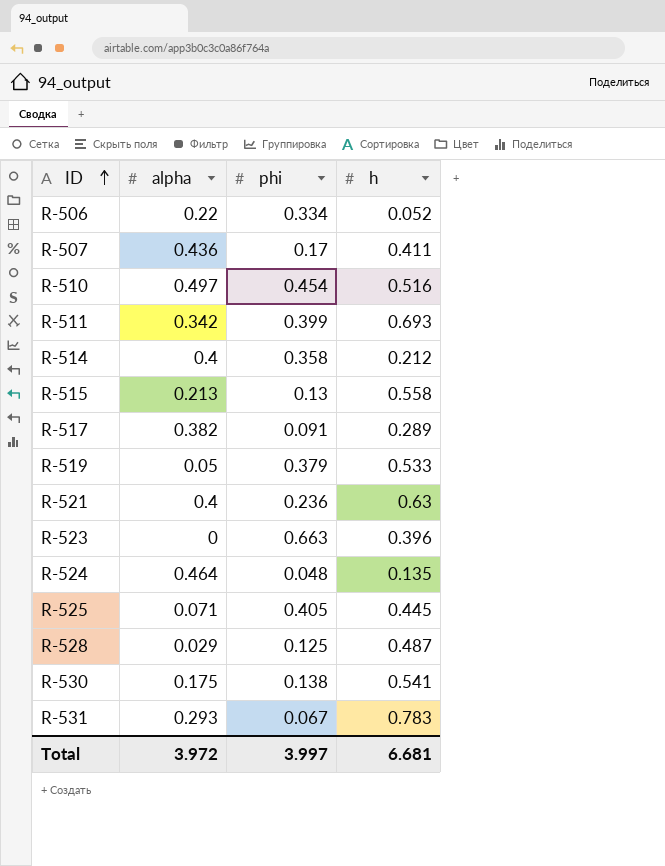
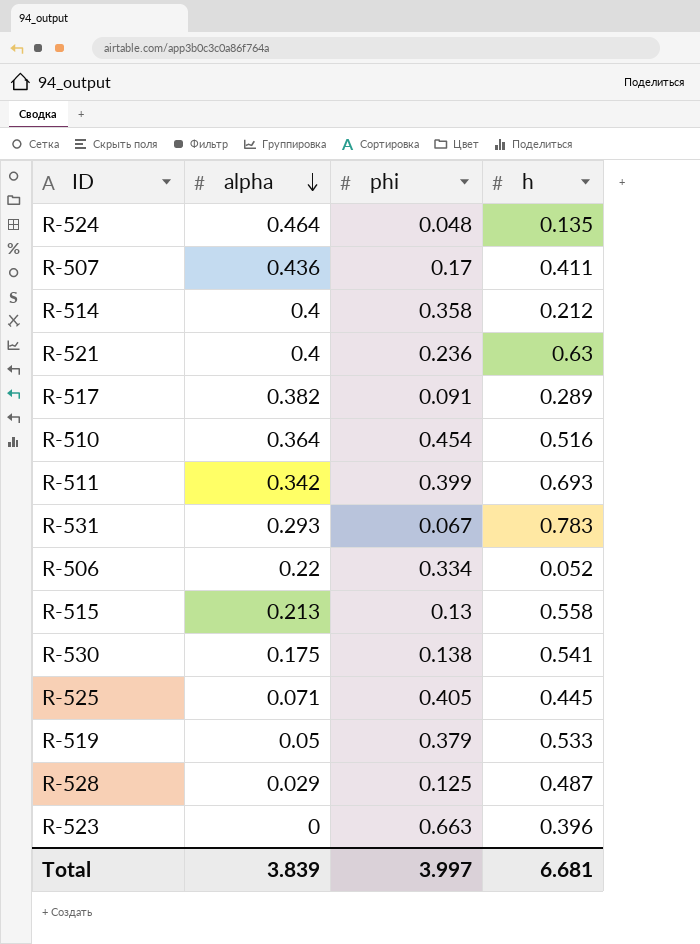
row order: ID ascending -> alpha descending
R-510 | alpha: 0.497 -> 0.364
Total | alpha: 3.972 -> 3.839

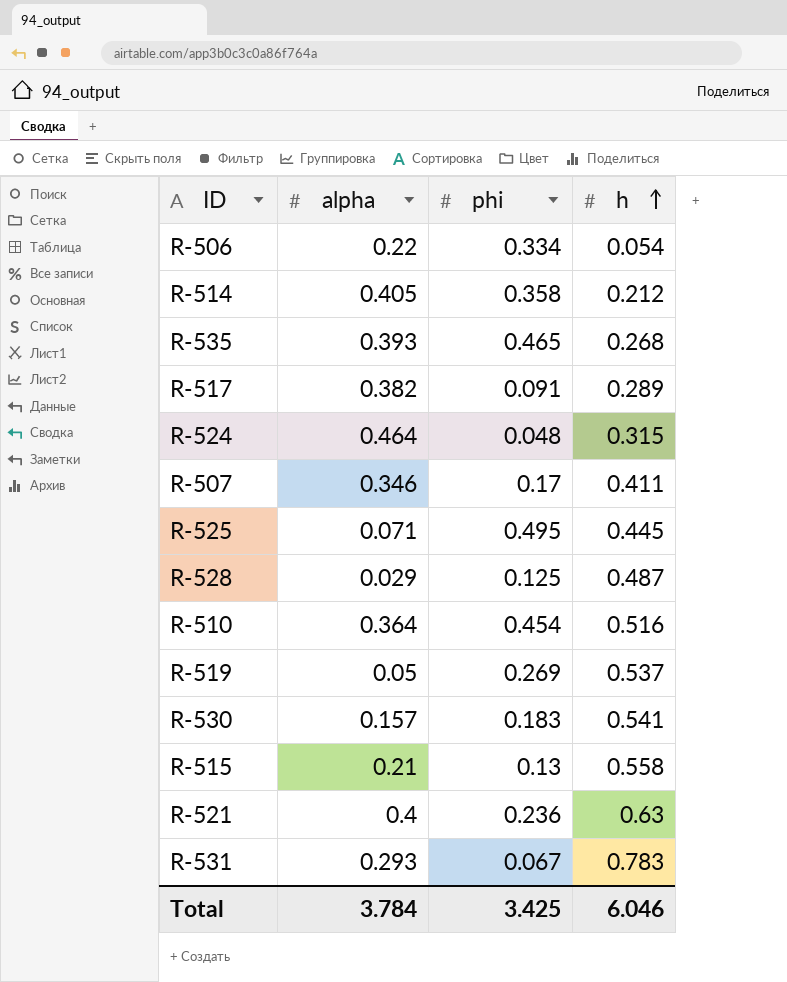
row order: alpha descending -> h ascending
row R-511: 0.342 | 0.399 | 0.693 -> none
row R-523: 0 | 0.663 | 0.396 -> none
R-506 | h: 0.052 -> 0.054
R-514 | alpha: 0.4 -> 0.405
row R-535: none -> 0.393 | 0.465 | 0.268
R-524 | h: 0.135 -> 0.315
R-507 | alpha: 0.436 -> 0.346
R-525 | phi: 0.405 -> 0.495
R-519 | phi: 0.379 -> 0.269
R-519 | h: 0.533 -> 0.537
R-530 | alpha: 0.175 -> 0.157
R-530 | phi: 0.138 -> 0.183
R-515 | alpha: 0.213 -> 0.21
Total | alpha: 3.839 -> 3.784
Total | phi: 3.997 -> 3.425
Total | h: 6.681 -> 6.046

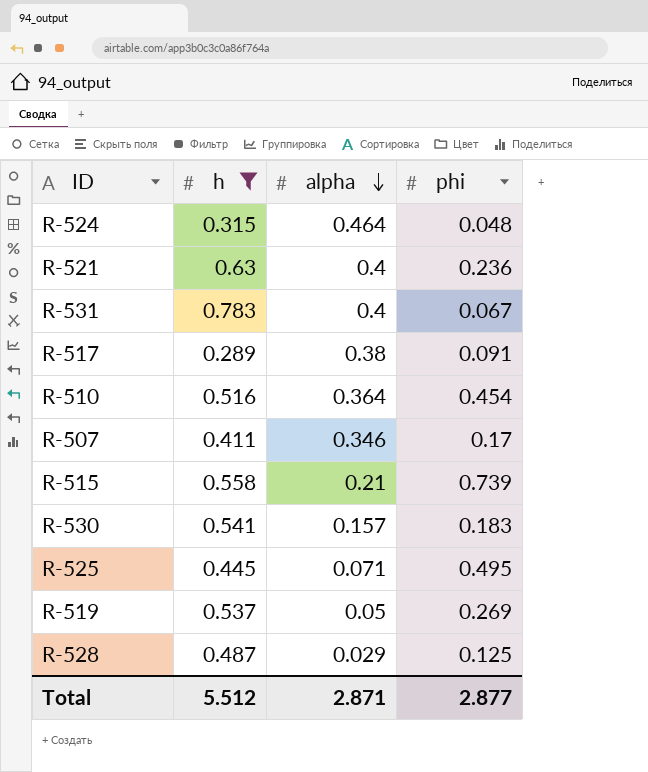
filter: none -> h >= 0.289
row order: h ascending -> alpha descending
column h | position: 4 -> 2
R-531 | alpha: 0.293 -> 0.4
R-517 | alpha: 0.382 -> 0.38
R-515 | phi: 0.13 -> 0.739
Total | h: 6.046 -> 5.512
Total | alpha: 3.784 -> 2.871
Total | phi: 3.425 -> 2.877

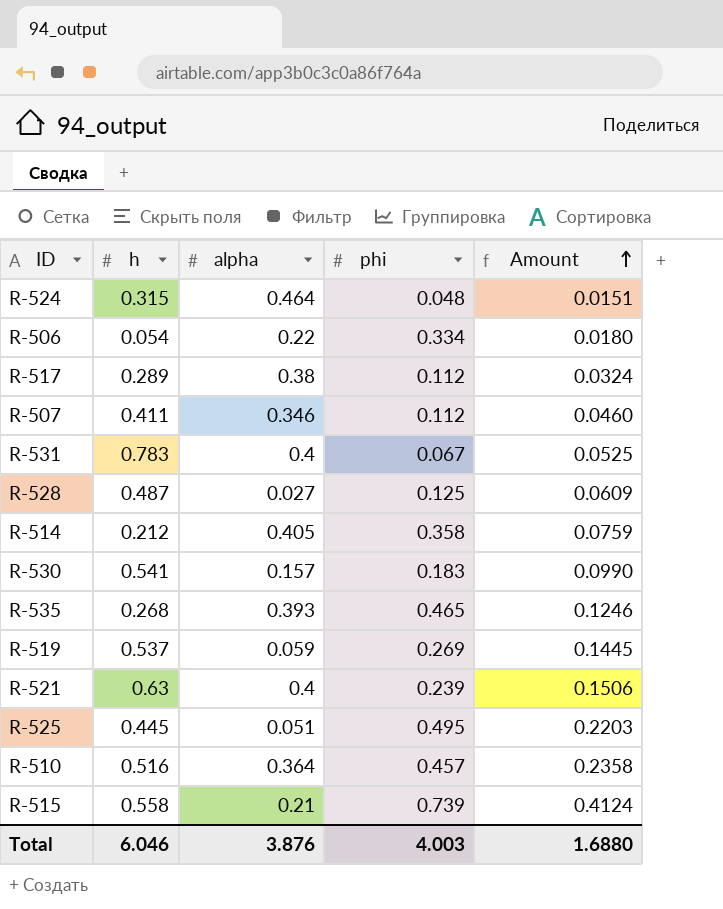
filter: h >= 0.289 -> none
row order: alpha descending -> Amount ascending
column Amount | formula: none -> [h] * [phi]
R-517 | phi: 0.091 -> 0.112
R-507 | phi: 0.17 -> 0.112
R-528 | alpha: 0.029 -> 0.027
R-519 | alpha: 0.05 -> 0.059
R-521 | phi: 0.236 -> 0.239
R-525 | alpha: 0.071 -> 0.051
R-510 | phi: 0.454 -> 0.457
Total | h: 5.512 -> 6.046
Total | alpha: 2.871 -> 3.876
Total | phi: 2.877 -> 4.003

